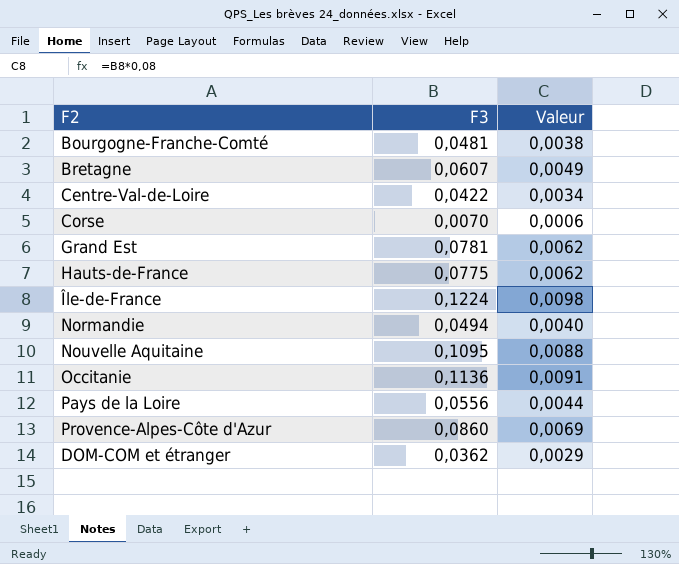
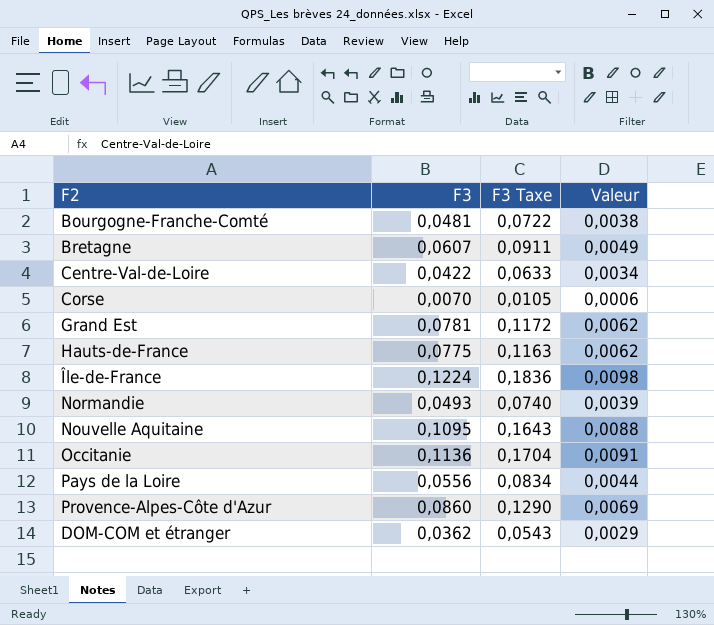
column F3 Taxe | formula: none -> [F3] * 1,5
Normandie | F3: 0,0494 -> 0,0493
Normandie | Valeur: 0,0040 -> 0,0039

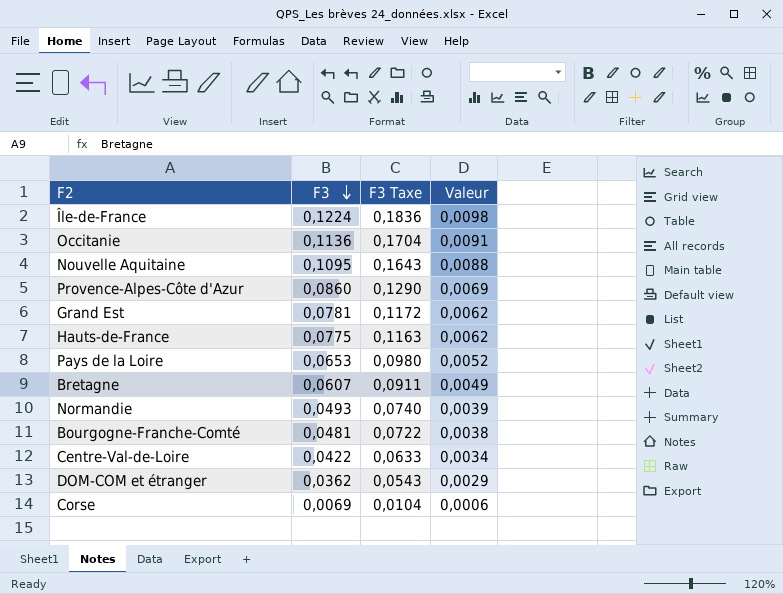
row order: none -> F3 descending
Pays de la Loire | F3: 0,0556 -> 0,0653
Pays de la Loire | F3 Taxe: 0,0834 -> 0,0980
Pays de la Loire | Valeur: 0,0044 -> 0,0052
Corse | F3: 0,0070 -> 0,0069
Corse | F3 Taxe: 0,0105 -> 0,0104

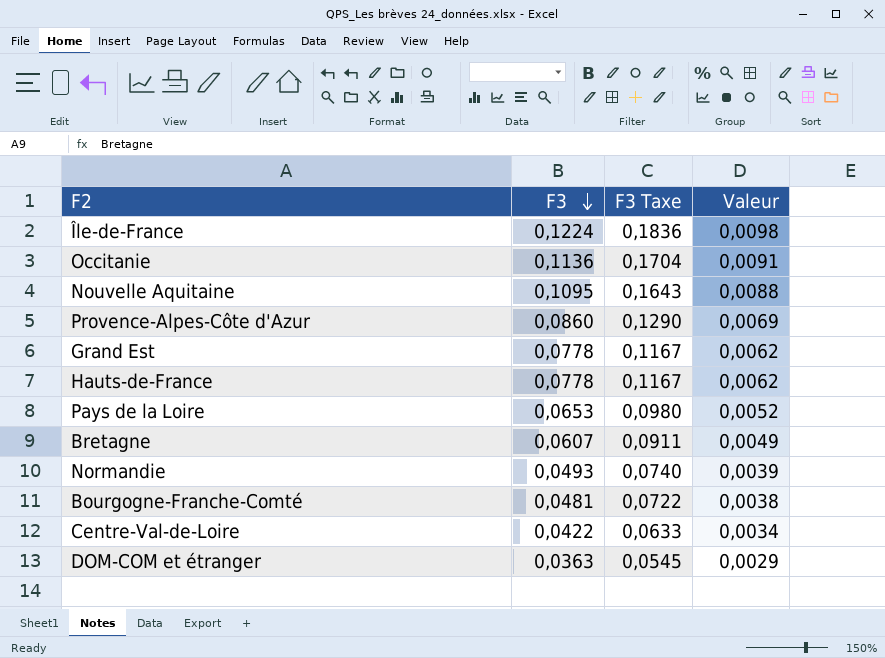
row Corse: 0,0069 | 0,0104 | 0,0006 -> none
Grand Est | F3: 0,0781 -> 0,0778
Grand Est | F3 Taxe: 0,1172 -> 0,1167
Hauts-de-France | F3: 0,0775 -> 0,0778
Hauts-de-France | F3 Taxe: 0,1163 -> 0,1167
DOM-COM et étranger | F3: 0,0362 -> 0,0363
DOM-COM et étranger | F3 Taxe: 0,0543 -> 0,0545

